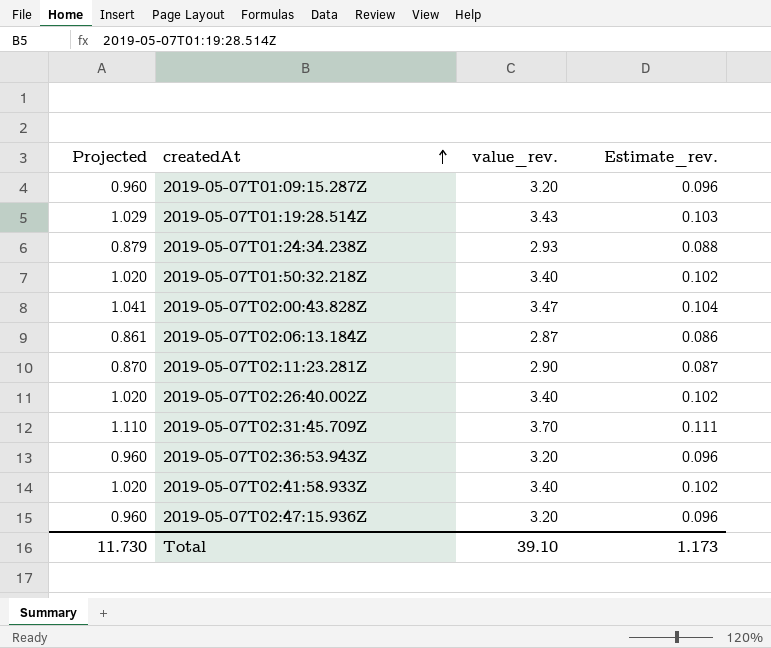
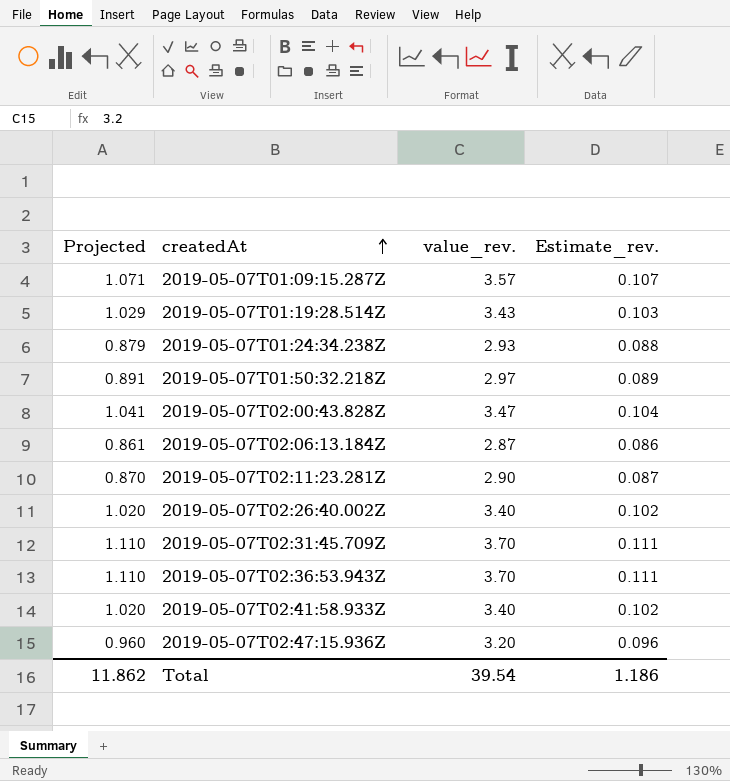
2019-05-07T01:09:15.287Z | Projected: 0.960 -> 1.071
2019-05-07T01:09:15.287Z | value_rev.: 3.20 -> 3.57
2019-05-07T01:09:15.287Z | Estimate_rev.: 0.096 -> 0.107
2019-05-07T01:50:32.218Z | Projected: 1.020 -> 0.891
2019-05-07T01:50:32.218Z | value_rev.: 3.40 -> 2.97
2019-05-07T01:50:32.218Z | Estimate_rev.: 0.102 -> 0.089
2019-05-07T02:36:53.943Z | Projected: 0.960 -> 1.110
2019-05-07T02:36:53.943Z | value_rev.: 3.20 -> 3.70
2019-05-07T02:36:53.943Z | Estimate_rev.: 0.096 -> 0.111
Total | Projected: 11.730 -> 11.862
Total | value_rev.: 39.10 -> 39.54
Total | Estimate_rev.: 1.173 -> 1.186

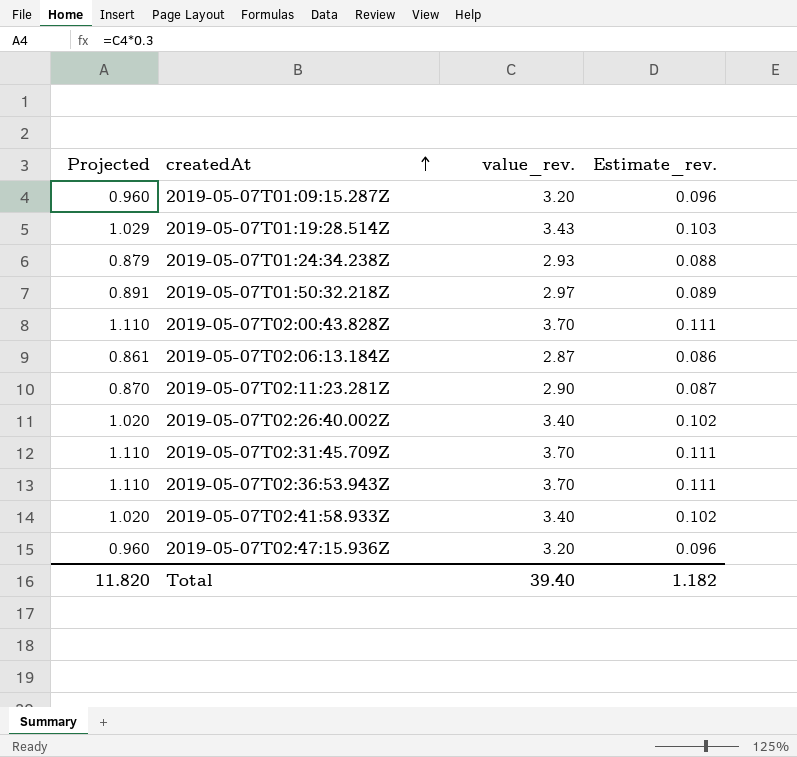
2019-05-07T01:09:15.287Z | Projected: 1.071 -> 0.960
2019-05-07T01:09:15.287Z | value_rev.: 3.57 -> 3.20
2019-05-07T01:09:15.287Z | Estimate_rev.: 0.107 -> 0.096
2019-05-07T02:00:43.828Z | Projected: 1.041 -> 1.110
2019-05-07T02:00:43.828Z | value_rev.: 3.47 -> 3.70
2019-05-07T02:00:43.828Z | Estimate_rev.: 0.104 -> 0.111
Total | Projected: 11.862 -> 11.820
Total | value_rev.: 39.54 -> 39.40
Total | Estimate_rev.: 1.186 -> 1.182

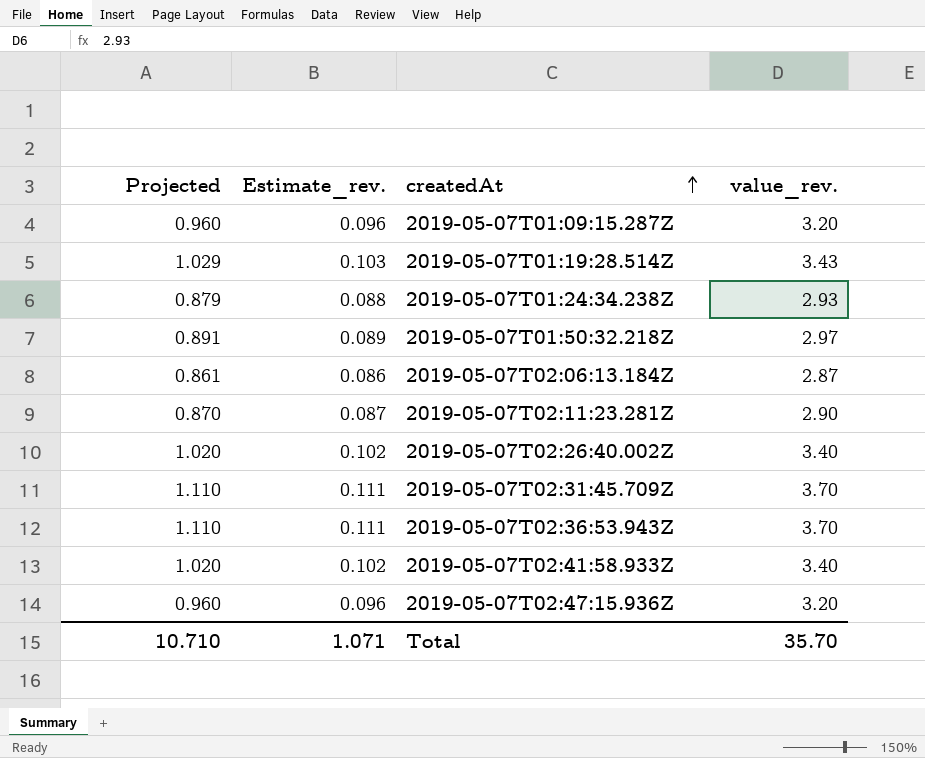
column Estimate_rev. | position: 4 -> 2
row 2019-05-07T02:00:43.828Z: 1.110 | 3.70 | 0.111 -> none
Total | Projected: 11.820 -> 10.710
Total | Estimate_rev.: 1.182 -> 1.071
Total | value_rev.: 39.40 -> 35.70

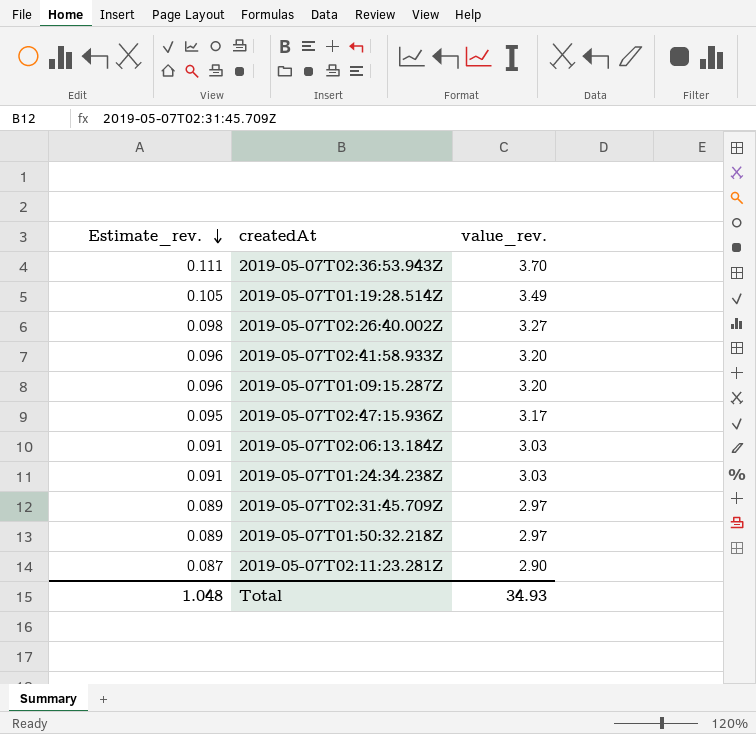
row order: createdAt ascending -> Estimate_rev. descending
column Projected | formula: [value_rev.] * 0.3 -> none
2019-05-07T01:19:28.514Z | Estimate_rev.: 0.103 -> 0.105
2019-05-07T01:19:28.514Z | value_rev.: 3.43 -> 3.49
2019-05-07T02:26:40.002Z | Estimate_rev.: 0.102 -> 0.098
2019-05-07T02:26:40.002Z | value_rev.: 3.40 -> 3.27
2019-05-07T02:41:58.933Z | Estimate_rev.: 0.102 -> 0.096
2019-05-07T02:41:58.933Z | value_rev.: 3.40 -> 3.20
2019-05-07T02:47:15.936Z | Estimate_rev.: 0.096 -> 0.095
2019-05-07T02:47:15.936Z | value_rev.: 3.20 -> 3.17
2019-05-07T02:06:13.184Z | Estimate_rev.: 0.086 -> 0.091
2019-05-07T02:06:13.184Z | value_rev.: 2.87 -> 3.03
2019-05-07T01:24:34.238Z | Estimate_rev.: 0.088 -> 0.091
2019-05-07T01:24:34.238Z | value_rev.: 2.93 -> 3.03
2019-05-07T02:31:45.709Z | Estimate_rev.: 0.111 -> 0.089
2019-05-07T02:31:45.709Z | value_rev.: 3.70 -> 2.97
Total | Estimate_rev.: 1.071 -> 1.048
Total | value_rev.: 35.70 -> 34.93

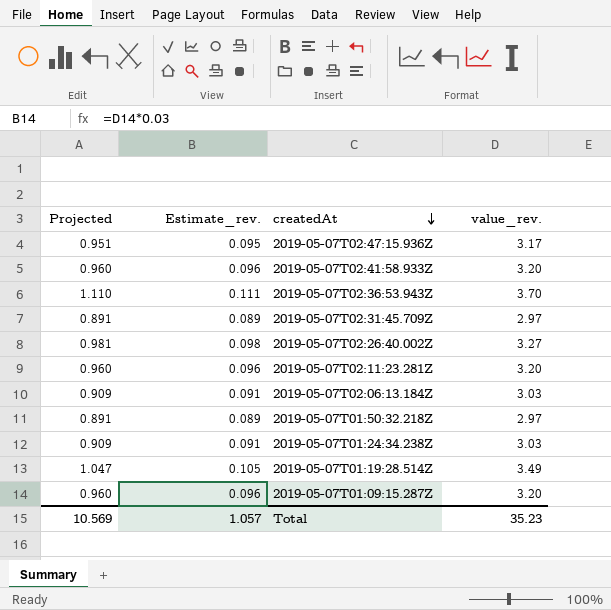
row order: Estimate_rev. descending -> createdAt descending
column Projected | formula: none -> [value_rev.] * 0.3
2019-05-07T02:11:23.281Z | Estimate_rev.: 0.087 -> 0.096
2019-05-07T02:11:23.281Z | value_rev.: 2.90 -> 3.20
Total | Estimate_rev.: 1.048 -> 1.057
Total | value_rev.: 34.93 -> 35.23

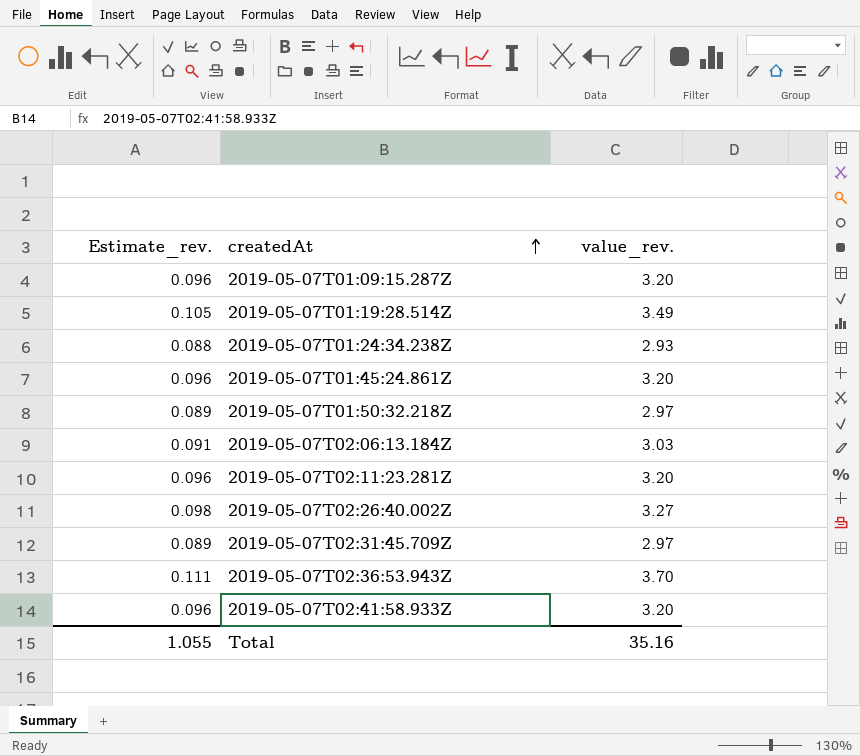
row order: createdAt descending -> createdAt ascending
column Projected | formula: [value_rev.] * 0.3 -> none
row 2019-05-07T02:47:15.936Z: 0.951 | 0.095 | 3.17 -> none
2019-05-07T01:24:34.238Z | Estimate_rev.: 0.091 -> 0.088
2019-05-07T01:24:34.238Z | value_rev.: 3.03 -> 2.93
row 2019-05-07T01:45:24.861Z: none -> 0.096 | 3.20
Total | Estimate_rev.: 1.057 -> 1.055
Total | value_rev.: 35.23 -> 35.16

